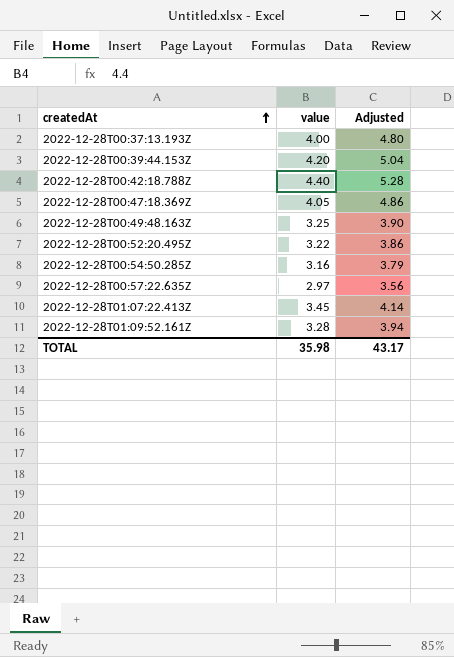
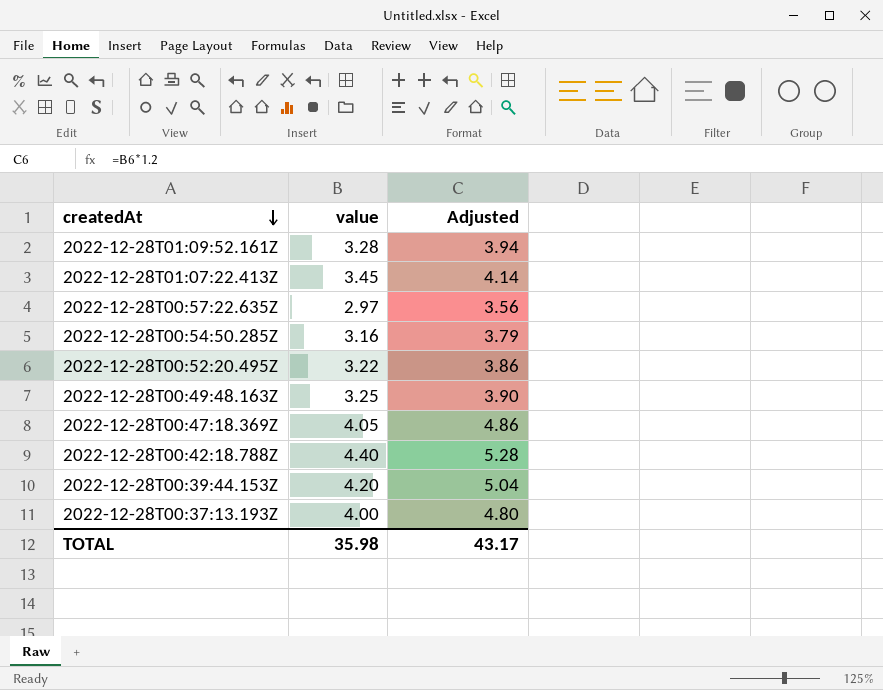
row order: createdAt ascending -> createdAt descending

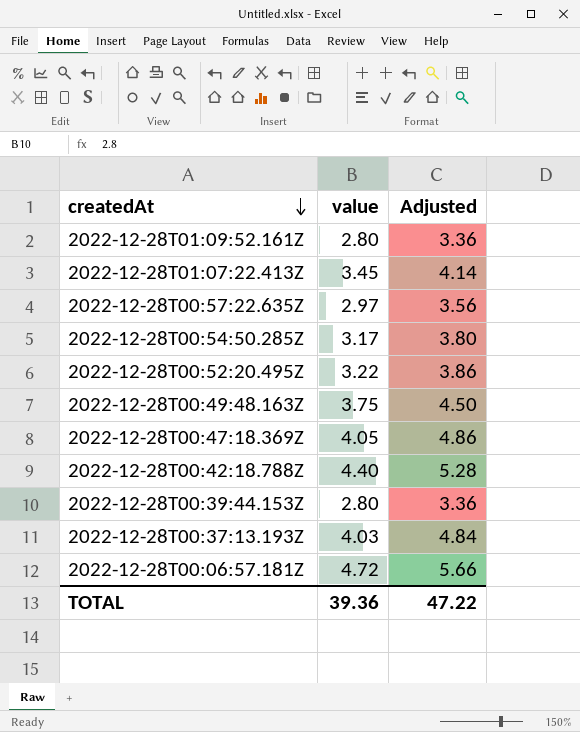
2022-12-28T01:09:52.161Z | value: 3.28 -> 2.80
2022-12-28T01:09:52.161Z | Adjusted: 3.94 -> 3.36
2022-12-28T00:54:50.285Z | value: 3.16 -> 3.17
2022-12-28T00:54:50.285Z | Adjusted: 3.79 -> 3.80
2022-12-28T00:49:48.163Z | value: 3.25 -> 3.75
2022-12-28T00:49:48.163Z | Adjusted: 3.90 -> 4.50
2022-12-28T00:39:44.153Z | value: 4.20 -> 2.80
2022-12-28T00:39:44.153Z | Adjusted: 5.04 -> 3.36
2022-12-28T00:37:13.193Z | value: 4.00 -> 4.03
2022-12-28T00:37:13.193Z | Adjusted: 4.80 -> 4.84
row 2022-12-28T00:06:57.181Z: none -> 4.72 | 5.66
TOTAL | value: 35.98 -> 39.36
TOTAL | Adjusted: 43.17 -> 47.22

